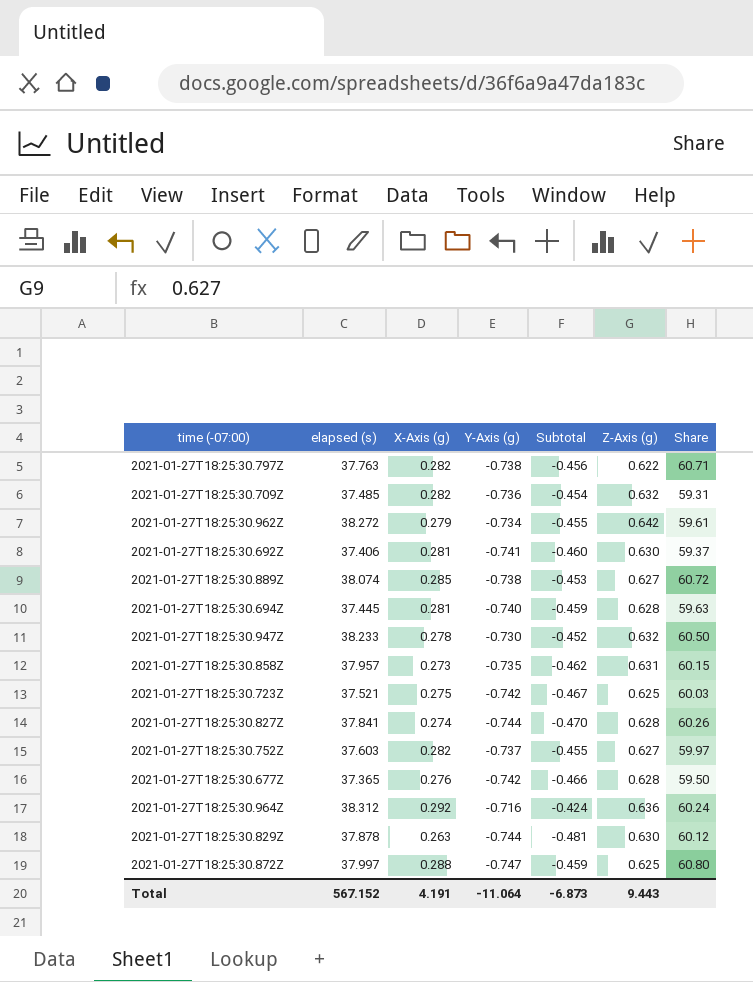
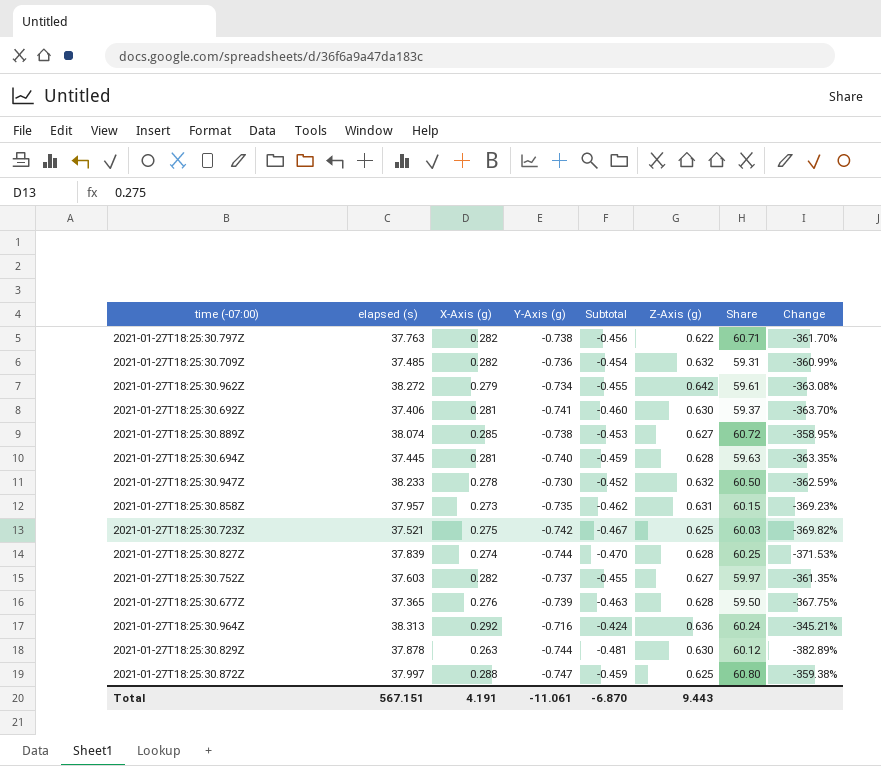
column Change | formula: none -> ([Y-Axis (g)] - [X-Axis (g)]) / [X-Axis (g)]
2021-01-27T18:25:30.827Z | elapsed (s): 37.841 -> 37.839
2021-01-27T18:25:30.827Z | Share: 60.26 -> 60.25
2021-01-27T18:25:30.677Z | Y-Axis (g): -0.742 -> -0.739
2021-01-27T18:25:30.677Z | Subtotal: -0.466 -> -0.463
2021-01-27T18:25:30.964Z | elapsed (s): 38.312 -> 38.313
Total | elapsed (s): 567.152 -> 567.151
Total | Y-Axis (g): -11.064 -> -11.061
Total | Subtotal: -6.873 -> -6.870

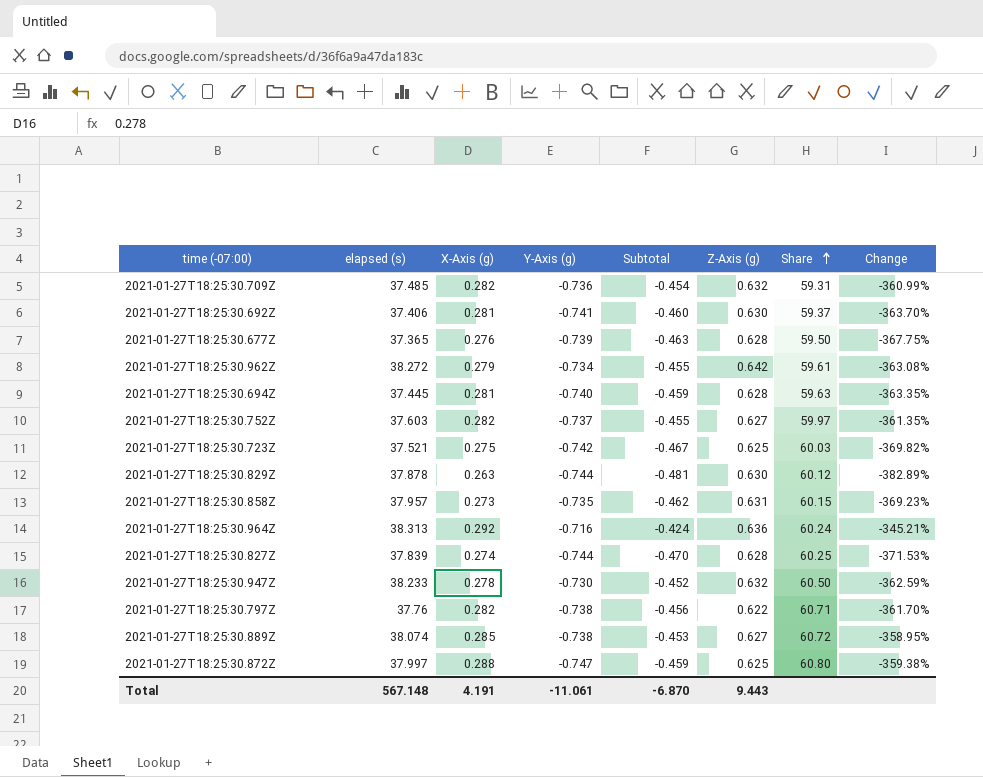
row order: none -> Share ascending
2021-01-27T18:25:30.797Z | elapsed (s): 37.763 -> 37.76
Total | elapsed (s): 567.151 -> 567.148

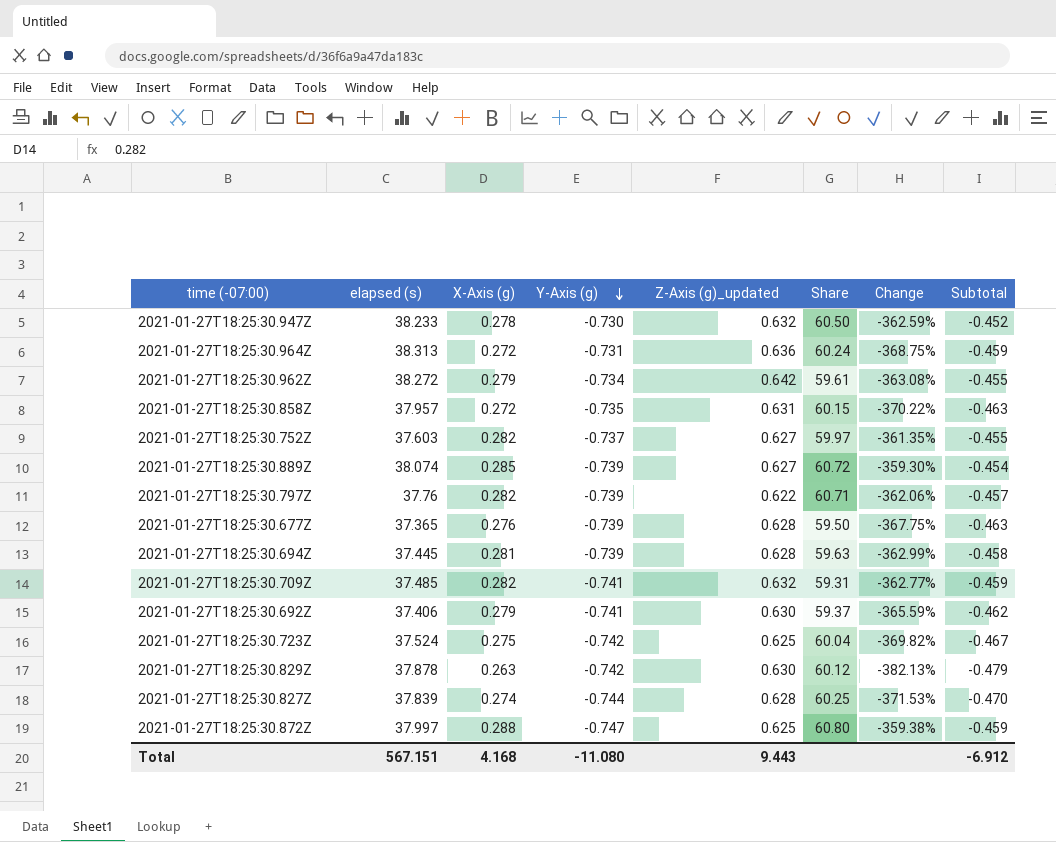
row order: Share ascending -> Y-Axis (g) descending
column name: Z-Axis (g) -> Z-Axis (g)_updated
column Subtotal | position: 5 -> 8
2021-01-27T18:25:30.964Z | X-Axis (g): 0.292 -> 0.272
2021-01-27T18:25:30.964Z | Y-Axis (g): -0.716 -> -0.731
2021-01-27T18:25:30.964Z | Change: -345.21% -> -368.75%
2021-01-27T18:25:30.964Z | Subtotal: -0.424 -> -0.459
2021-01-27T18:25:30.858Z | X-Axis (g): 0.273 -> 0.272
2021-01-27T18:25:30.858Z | Change: -369.23% -> -370.22%
2021-01-27T18:25:30.858Z | Subtotal: -0.462 -> -0.463
2021-01-27T18:25:30.889Z | Y-Axis (g): -0.738 -> -0.739
2021-01-27T18:25:30.889Z | Change: -358.95% -> -359.30%
2021-01-27T18:25:30.889Z | Subtotal: -0.453 -> -0.454
2021-01-27T18:25:30.797Z | Y-Axis (g): -0.738 -> -0.739
2021-01-27T18:25:30.797Z | Change: -361.70% -> -362.06%
2021-01-27T18:25:30.797Z | Subtotal: -0.456 -> -0.457
2021-01-27T18:25:30.694Z | Y-Axis (g): -0.740 -> -0.739
2021-01-27T18:25:30.694Z | Change: -363.35% -> -362.99%
2021-01-27T18:25:30.694Z | Subtotal: -0.459 -> -0.458
2021-01-27T18:25:30.709Z | Y-Axis (g): -0.736 -> -0.741
2021-01-27T18:25:30.709Z | Change: -360.99% -> -362.77%
2021-01-27T18:25:30.709Z | Subtotal: -0.454 -> -0.459
2021-01-27T18:25:30.692Z | X-Axis (g): 0.281 -> 0.279
2021-01-27T18:25:30.692Z | Change: -363.70% -> -365.59%
2021-01-27T18:25:30.692Z | Subtotal: -0.460 -> -0.462
2021-01-27T18:25:30.723Z | elapsed (s): 37.521 -> 37.524
2021-01-27T18:25:30.723Z | Share: 60.03 -> 60.04
2021-01-27T18:25:30.829Z | Y-Axis (g): -0.744 -> -0.742
2021-01-27T18:25:30.829Z | Change: -382.89% -> -382.13%
2021-01-27T18:25:30.829Z | Subtotal: -0.481 -> -0.479
Total | elapsed (s): 567.148 -> 567.151
Total | X-Axis (g): 4.191 -> 4.168
Total | Y-Axis (g): -11.061 -> -11.080
Total | Subtotal: -6.870 -> -6.912

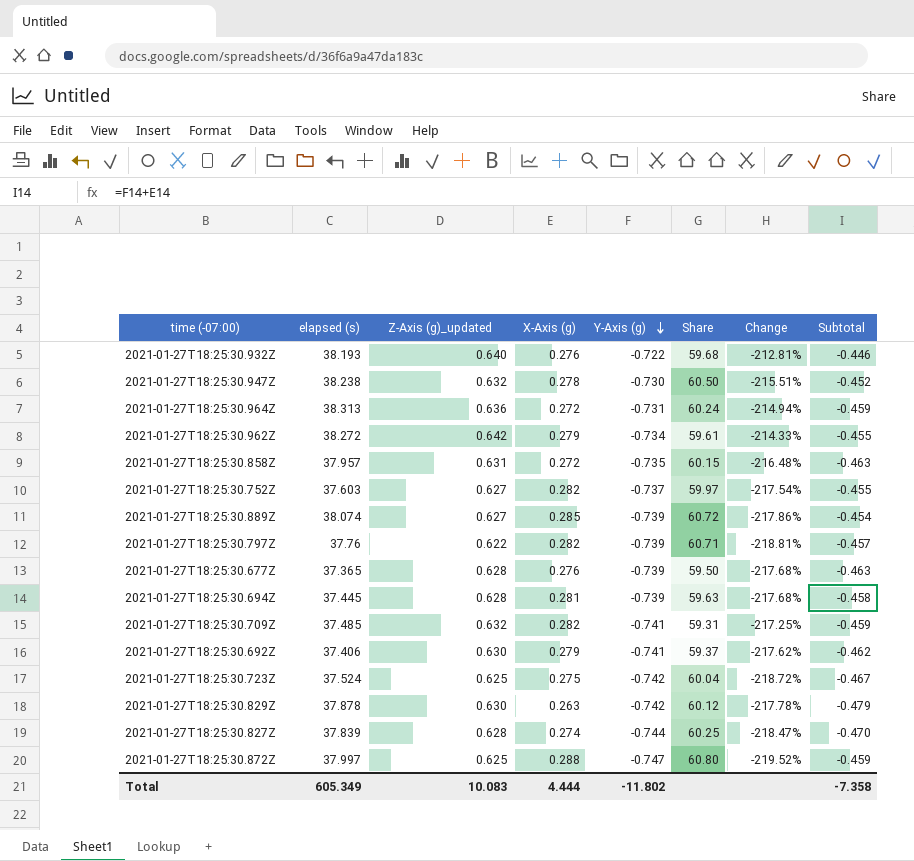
column Z-Axis (g)_updated | position: 5 -> 3
column Change | formula: ([Y-Axis (g)] - [X-Axis (g)]) / [X-Axis (g)] -> ([Y-Axis (g)] - [Z-Axis (g)_updated]) / [Z-Axis (g)_updated]
row 2021-01-27T18:25:30.932Z: none -> 38.193 | 0.640 | 0.276 | -0.722 | 59.68 | -212.81% | -0.446
2021-01-27T18:25:30.947Z | elapsed (s): 38.233 -> 38.238
Total | elapsed (s): 567.151 -> 605.349
Total | Z-Axis (g)_updated: 9.443 -> 10.083
Total | X-Axis (g): 4.168 -> 4.444
Total | Y-Axis (g): -11.080 -> -11.802
Total | Subtotal: -6.912 -> -7.358

